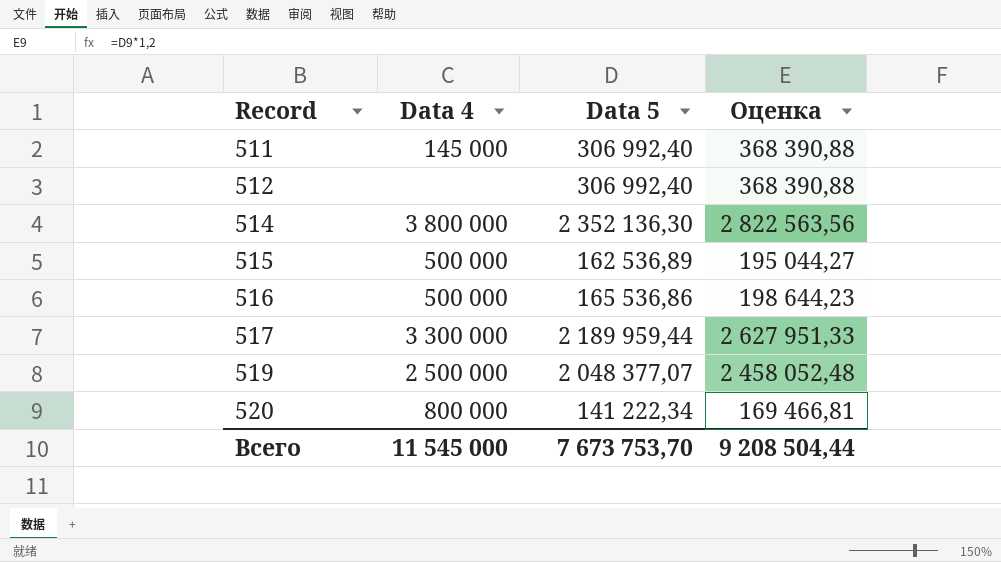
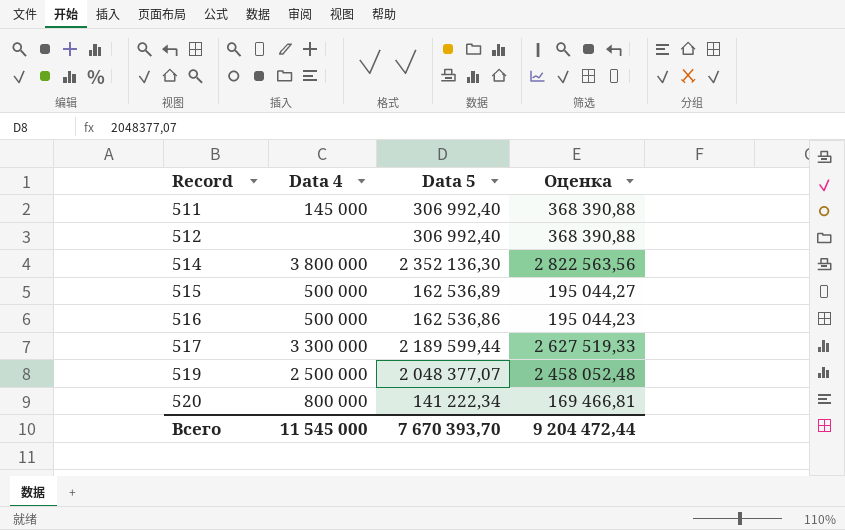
516 | Data 5: 165 536,86 -> 162 536,86
516 | Оценка: 198 644,23 -> 195 044,23
517 | Data 5: 2 189 959,44 -> 2 189 599,44
517 | Оценка: 2 627 951,33 -> 2 627 519,33
Всего | Data 5: 7 673 753,70 -> 7 670 393,70
Всего | Оценка: 9 208 504,44 -> 9 204 472,44

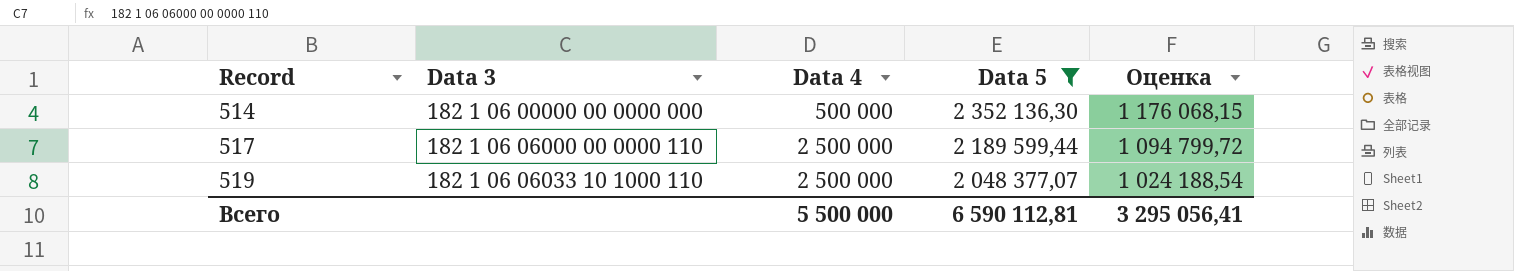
filter: none -> Data 5 >= 2 048 377,07
column Data 3 | position: none -> 2
column Оценка | formula: [Data 5] * 1,2 -> [Data 5] * 0,5
514 | Data 4: 3 800 000 -> 500 000
517 | Data 4: 3 300 000 -> 2 500 000
Всего | Data 4: 11 545 000 -> 5 500 000
Всего | Data 5: 7 670 393,70 -> 6 590 112,81
Всего | Оценка: 9 204 472,44 -> 3 295 056,41

